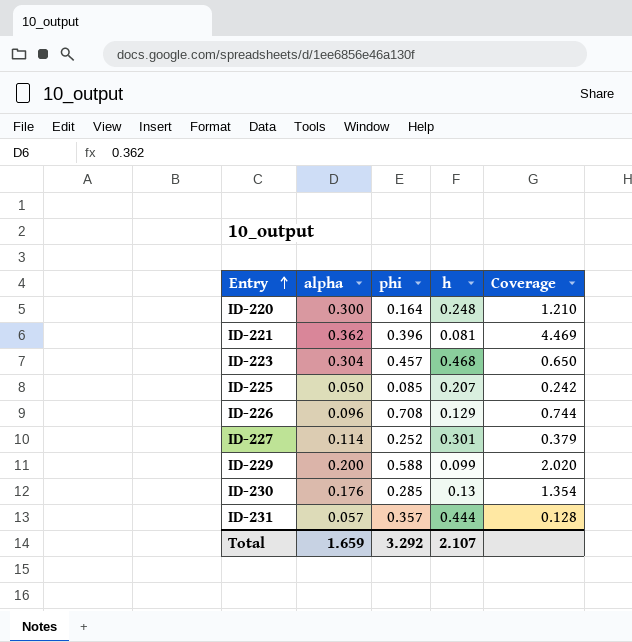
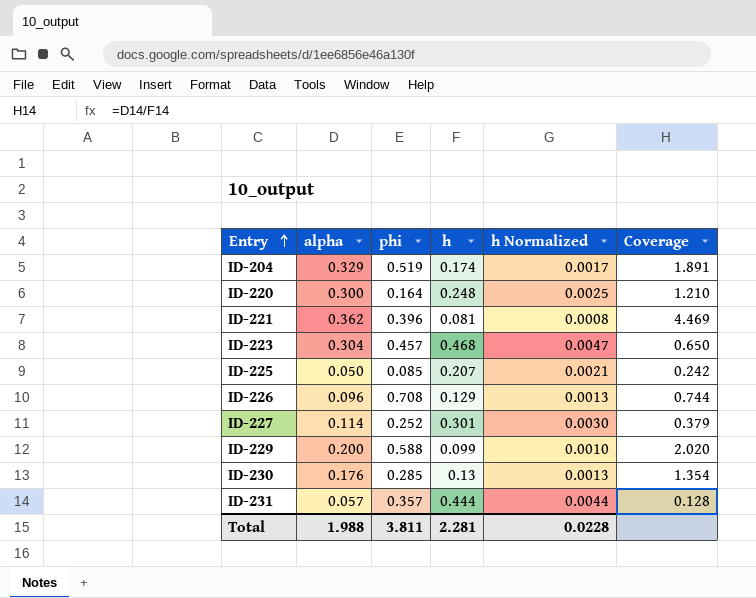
column h Normalized | formula: none -> [h] * 0.01
row ID-204: none -> 0.329 | 0.519 | 0.174 | 0.0017 | 1.891
Total | alpha: 1.659 -> 1.988
Total | phi: 3.292 -> 3.811
Total | h: 2.107 -> 2.281

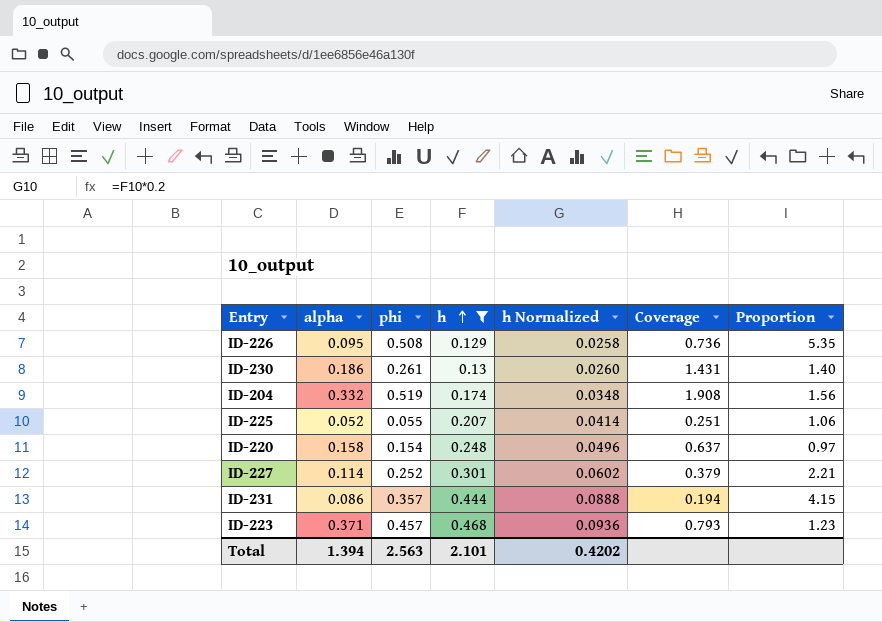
filter: none -> h >= 0.129
row order: Entry ascending -> h ascending
column h Normalized | formula: [h] * 0.01 -> [h] * 0.2
column Proportion | formula: none -> [phi] / [alpha]
ID-226 | alpha: 0.096 -> 0.095
ID-226 | phi: 0.708 -> 0.508
ID-226 | Coverage: 0.744 -> 0.736
ID-230 | alpha: 0.176 -> 0.186
ID-230 | phi: 0.285 -> 0.261
ID-230 | Coverage: 1.354 -> 1.431
ID-204 | alpha: 0.329 -> 0.332
ID-204 | Coverage: 1.891 -> 1.908
ID-225 | alpha: 0.050 -> 0.052
ID-225 | phi: 0.085 -> 0.055
ID-225 | Coverage: 0.242 -> 0.251
ID-220 | alpha: 0.300 -> 0.158
ID-220 | phi: 0.164 -> 0.154
ID-220 | Coverage: 1.210 -> 0.637
ID-231 | alpha: 0.057 -> 0.086
ID-231 | Coverage: 0.128 -> 0.194
ID-223 | alpha: 0.304 -> 0.371
ID-223 | Coverage: 0.650 -> 0.793
Total | alpha: 1.988 -> 1.394
Total | phi: 3.811 -> 2.563
Total | h: 2.281 -> 2.101
Total | h Normalized: 0.0228 -> 0.4202

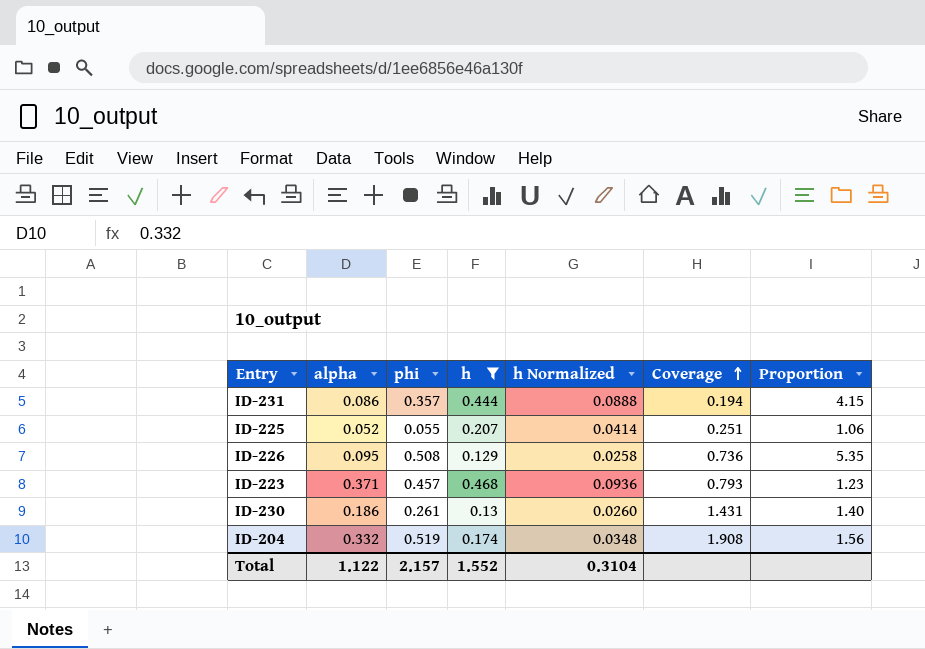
row order: h ascending -> Coverage ascending
row ID-220: 0.158 | 0.154 | 0.248 | 0.0496 | 0.637 | 0.97 -> none
row ID-227: 0.114 | 0.252 | 0.301 | 0.0602 | 0.379 | 2.21 -> none
Total | alpha: 1.394 -> 1.122
Total | phi: 2.563 -> 2.157
Total | h: 2.101 -> 1.552
Total | h Normalized: 0.4202 -> 0.3104

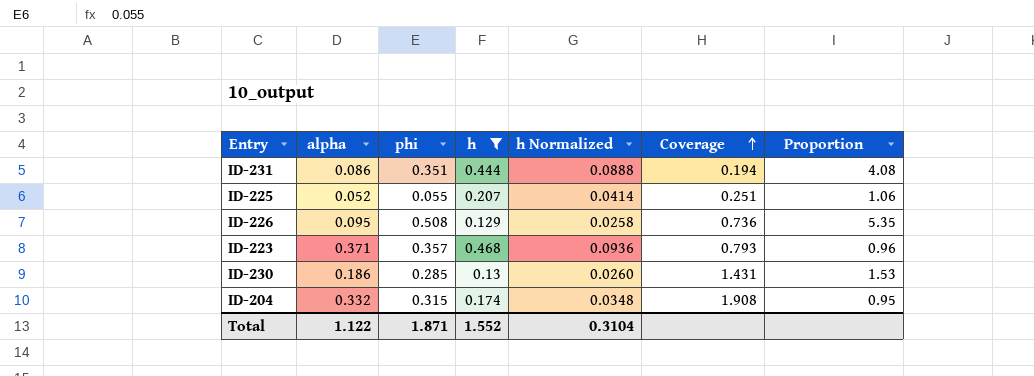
ID-231 | phi: 0.357 -> 0.351
ID-231 | Proportion: 4.15 -> 4.08
ID-223 | phi: 0.457 -> 0.357
ID-223 | Proportion: 1.23 -> 0.96
ID-230 | phi: 0.261 -> 0.285
ID-230 | Proportion: 1.40 -> 1.53
ID-204 | phi: 0.519 -> 0.315
ID-204 | Proportion: 1.56 -> 0.95
Total | phi: 2.157 -> 1.871

